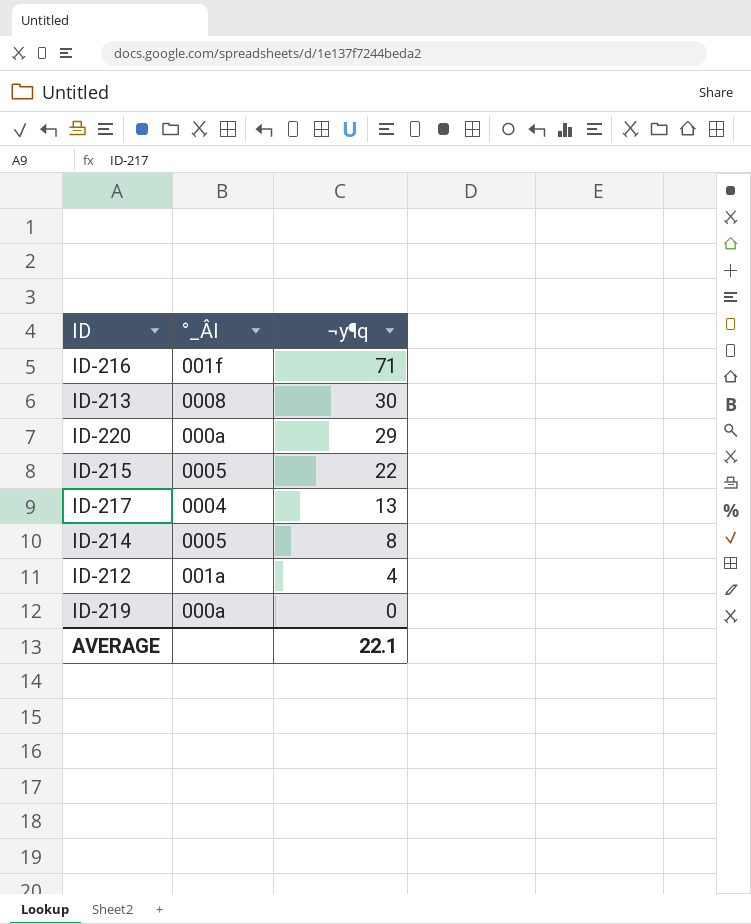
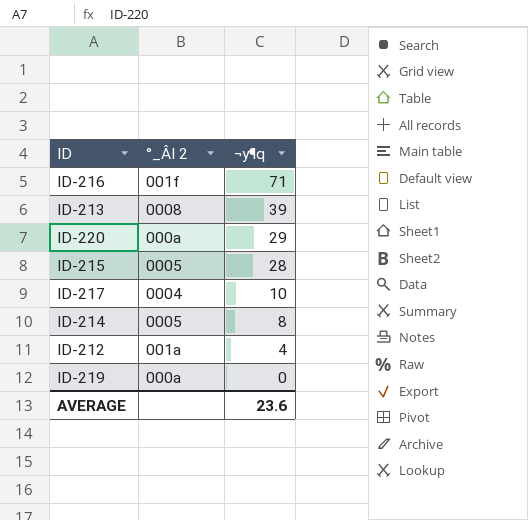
column name: °_ÂI -> °_ÂI 2
ID-213 | ¬y¶q: 30 -> 39
ID-215 | ¬y¶q: 22 -> 28
ID-217 | ¬y¶q: 13 -> 10
AVERAGE | ¬y¶q: 22.1 -> 23.6

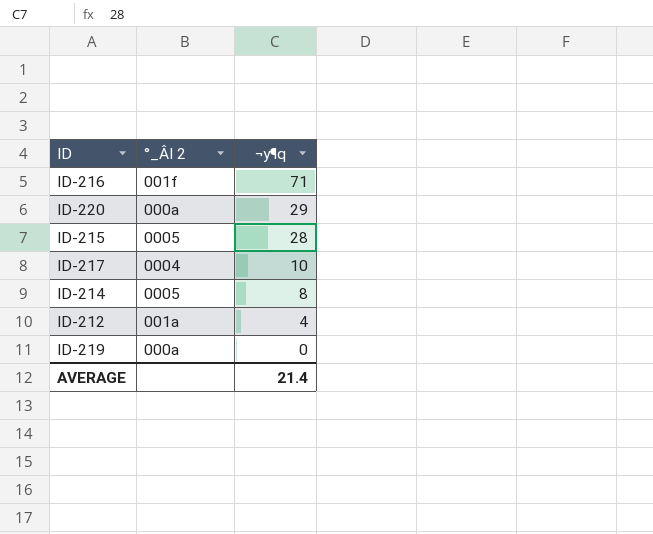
row ID-213: 0008 | 39 -> none
AVERAGE | ¬y¶q: 23.6 -> 21.4

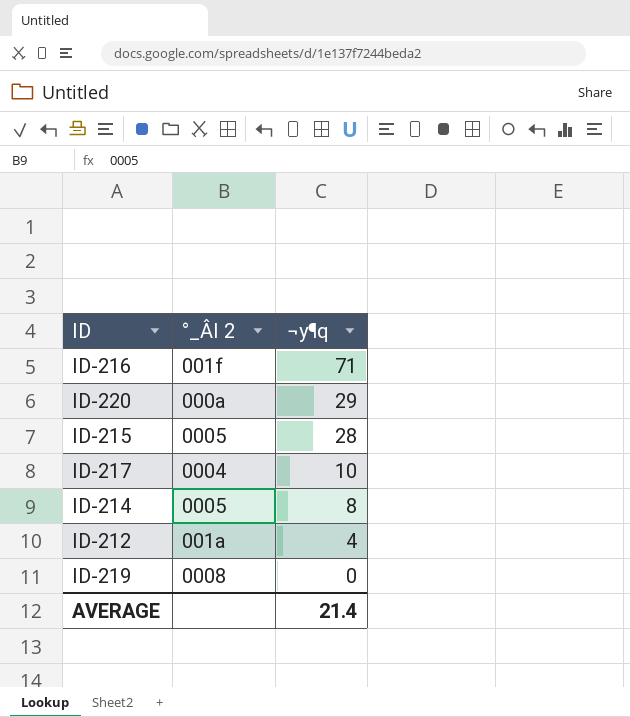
ID-219 | °_ÂI 2: 000a -> 0008

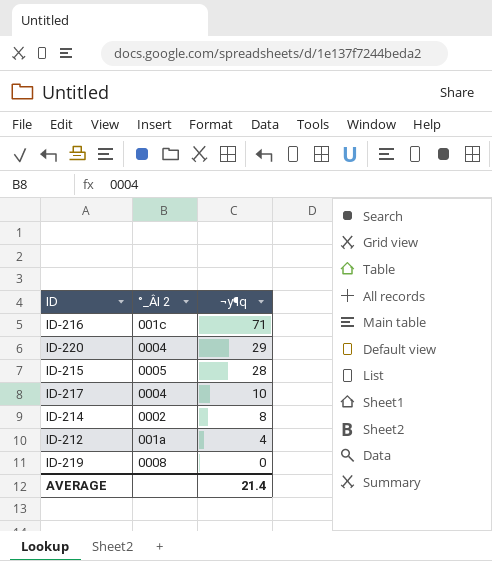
ID-216 | °_ÂI 2: 001f -> 001c
ID-220 | °_ÂI 2: 000a -> 0004
ID-214 | °_ÂI 2: 0005 -> 0002

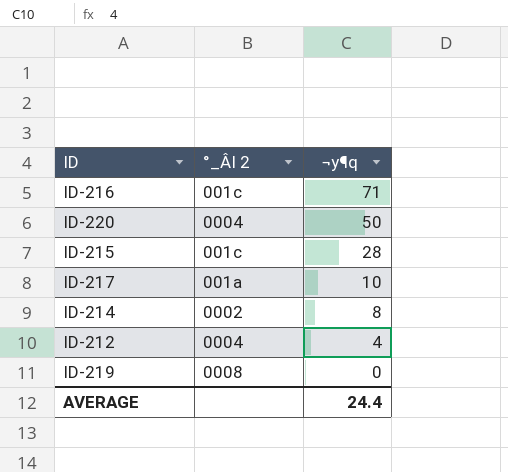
ID-220 | ¬y¶q: 29 -> 50
ID-215 | °_ÂI 2: 0005 -> 001c
ID-217 | °_ÂI 2: 0004 -> 001a
ID-212 | °_ÂI 2: 001a -> 0004
AVERAGE | ¬y¶q: 21.4 -> 24.4

